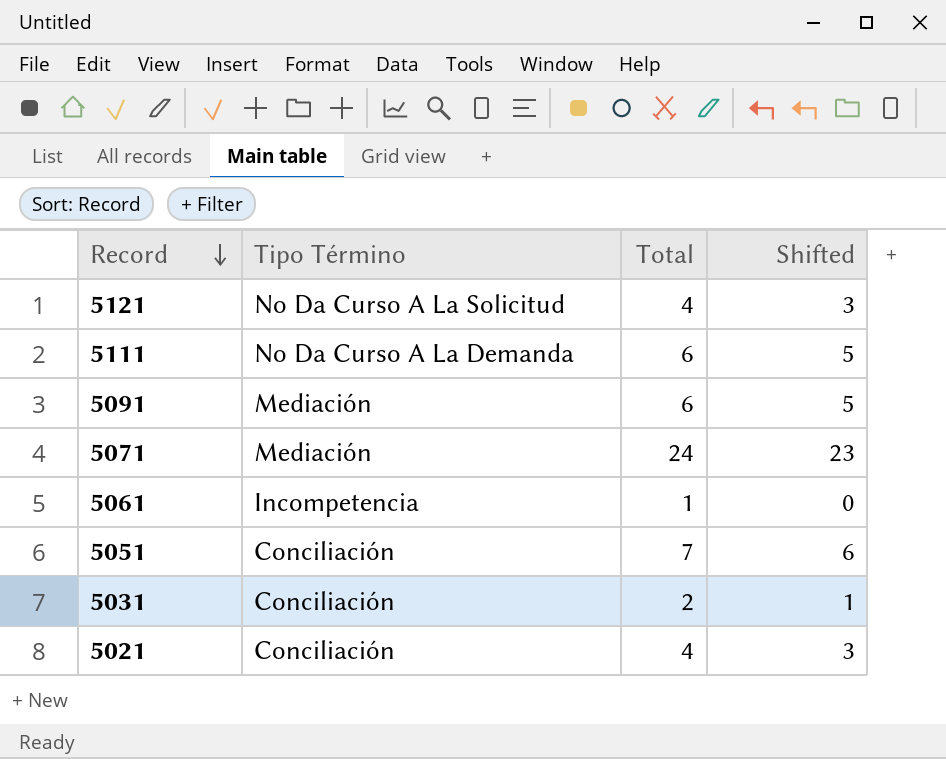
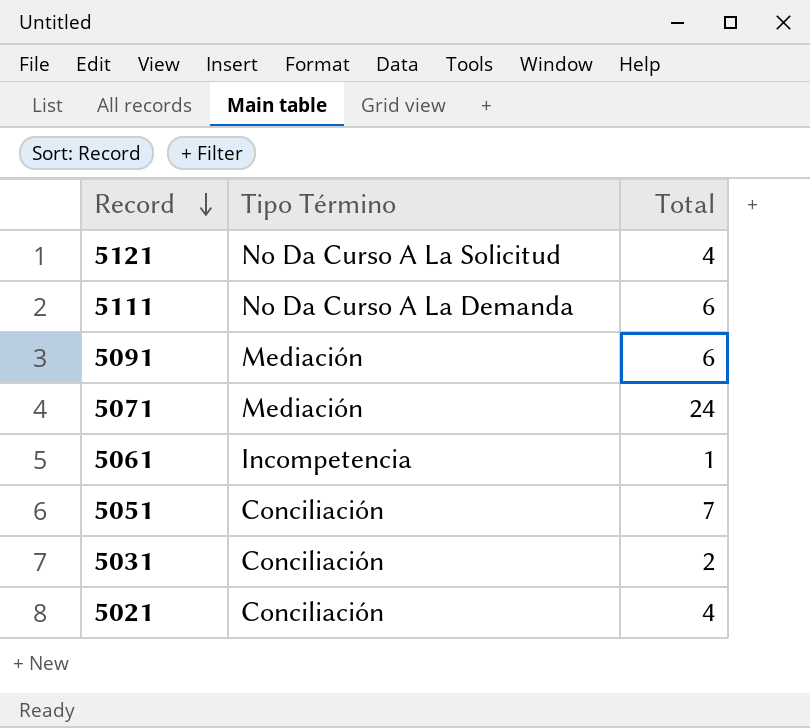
column Shifted | formula: [Total] - 1 -> none

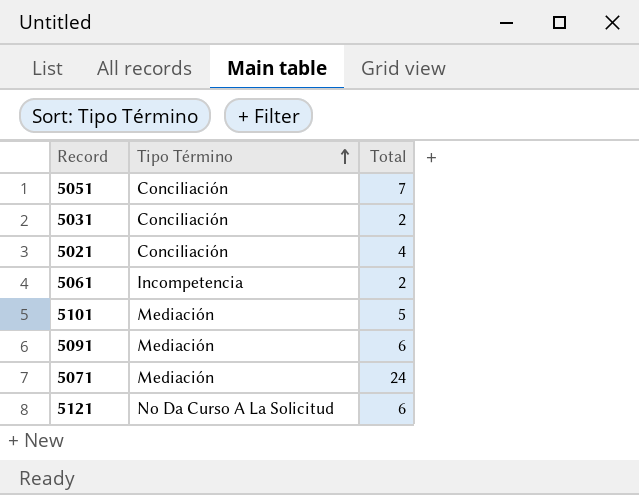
row order: Record descending -> Tipo Término ascending
row 5111: No Da Curso A La Demanda | 6 -> none
5061 | Total: 1 -> 2
row 5101: none -> Mediación | 5
5121 | Total: 4 -> 6

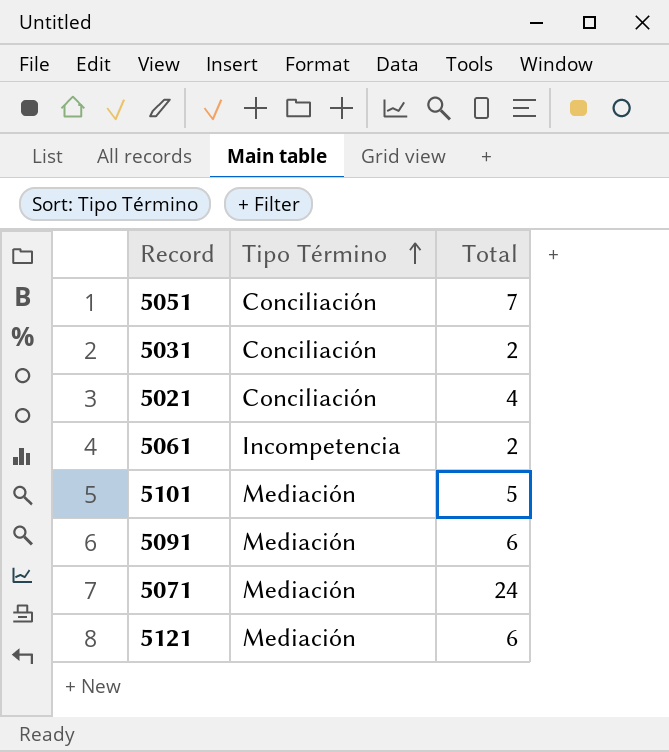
5121 | Tipo Término: No Da Curso A La Solicitud -> Mediación

